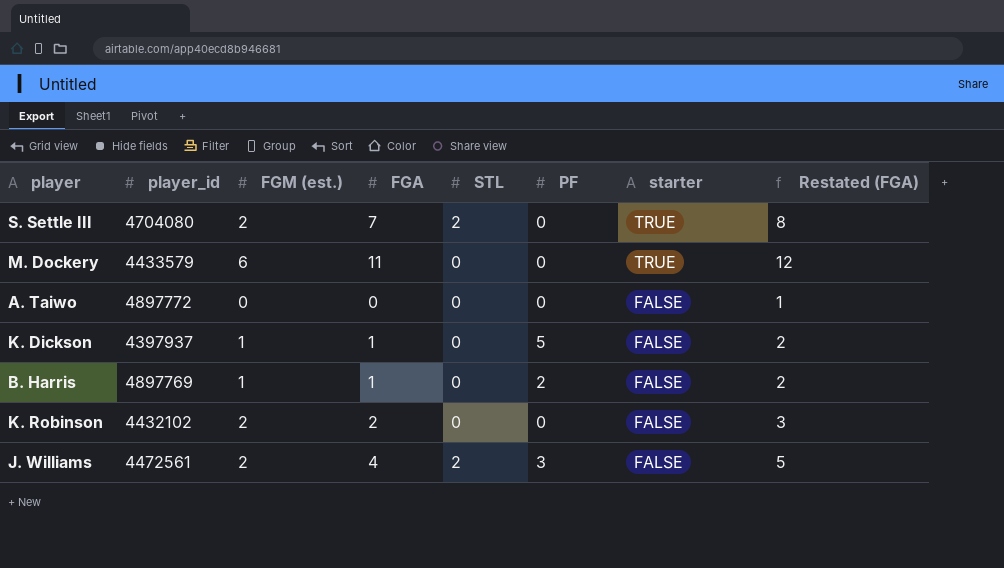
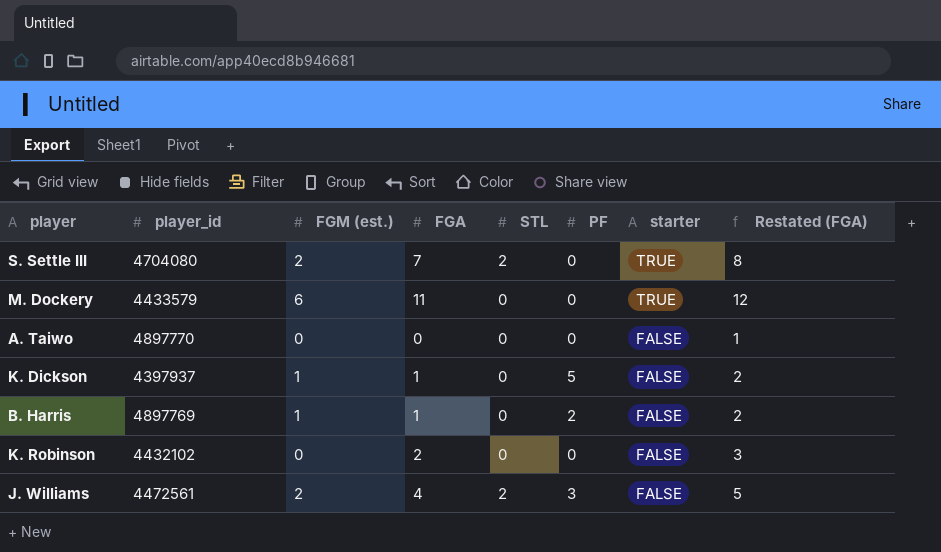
A. Taiwo | player_id: 4897772 -> 4897770
K. Robinson | FGM (est.): 2 -> 0

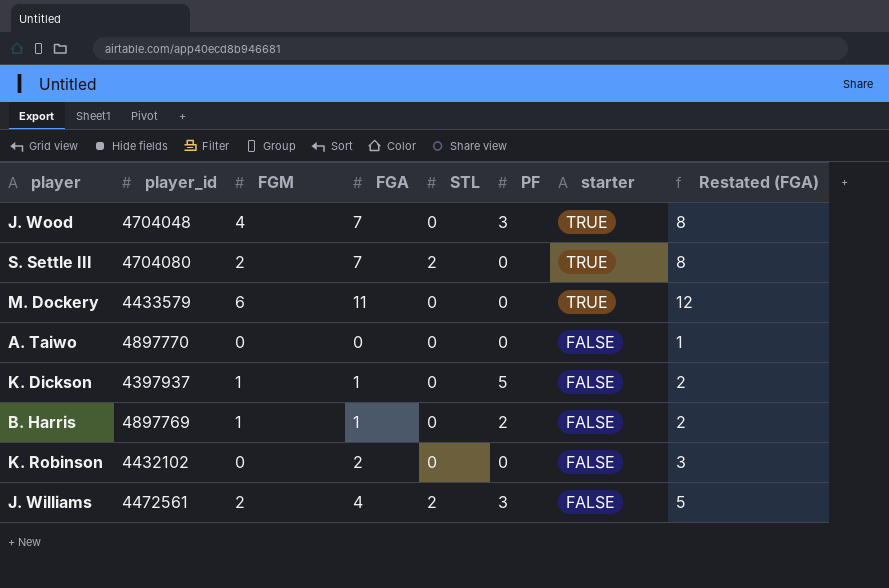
column name: FGM (est.) -> FGM
row J. Wood: none -> 4704048 | 4 | 7 | 0 | 3 | TRUE | 8

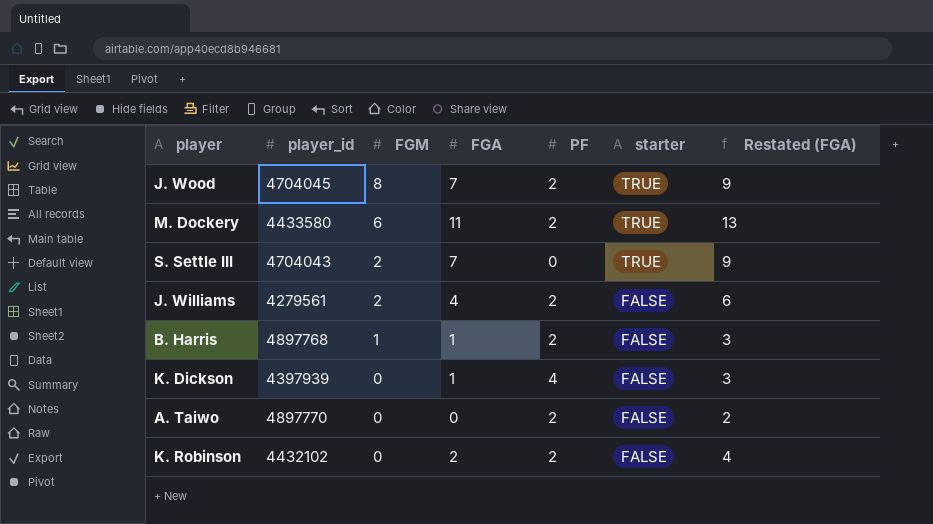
row order: starter descending -> FGM descending
column STL | position: 5 -> none
column Restated (FGA) | formula: [FGA] + 1 -> [FGA] + 2
J. Wood | player_id: 4704048 -> 4704045
J. Wood | FGM: 4 -> 8
J. Wood | PF: 3 -> 2
M. Dockery | player_id: 4433579 -> 4433580
M. Dockery | PF: 0 -> 2
S. Settle III | player_id: 4704080 -> 4704043
J. Williams | player_id: 4472561 -> 4279561
J. Williams | PF: 3 -> 2
B. Harris | player_id: 4897769 -> 4897768
K. Dickson | player_id: 4397937 -> 4397939
K. Dickson | FGM: 1 -> 0
K. Dickson | PF: 5 -> 4
A. Taiwo | PF: 0 -> 2
K. Robinson | PF: 0 -> 2

